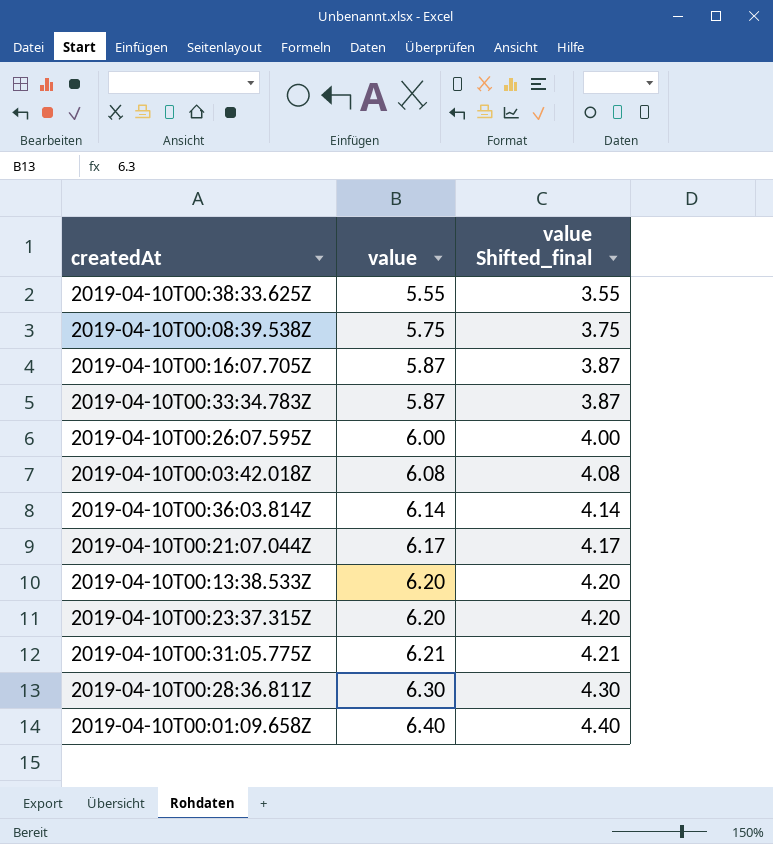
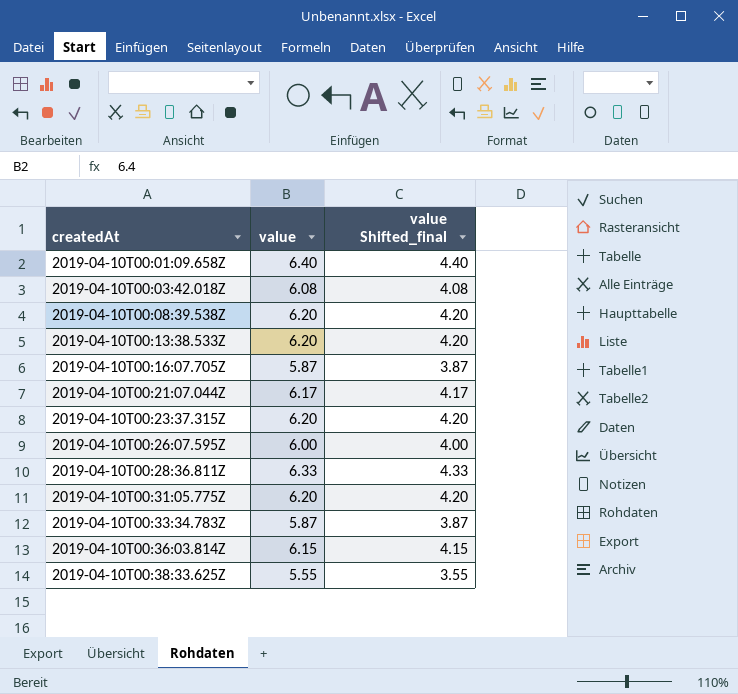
row order: value ascending -> createdAt ascending
2019-04-10T00:08:39.538Z | value: 5.75 -> 6.20
2019-04-10T00:08:39.538Z | value Shifted_final: 3.75 -> 4.20
2019-04-10T00:28:36.811Z | value: 6.30 -> 6.33
2019-04-10T00:28:36.811Z | value Shifted_final: 4.30 -> 4.33
2019-04-10T00:31:05.775Z | value: 6.21 -> 6.20
2019-04-10T00:31:05.775Z | value Shifted_final: 4.21 -> 4.20
2019-04-10T00:36:03.814Z | value: 6.14 -> 6.15
2019-04-10T00:36:03.814Z | value Shifted_final: 4.14 -> 4.15

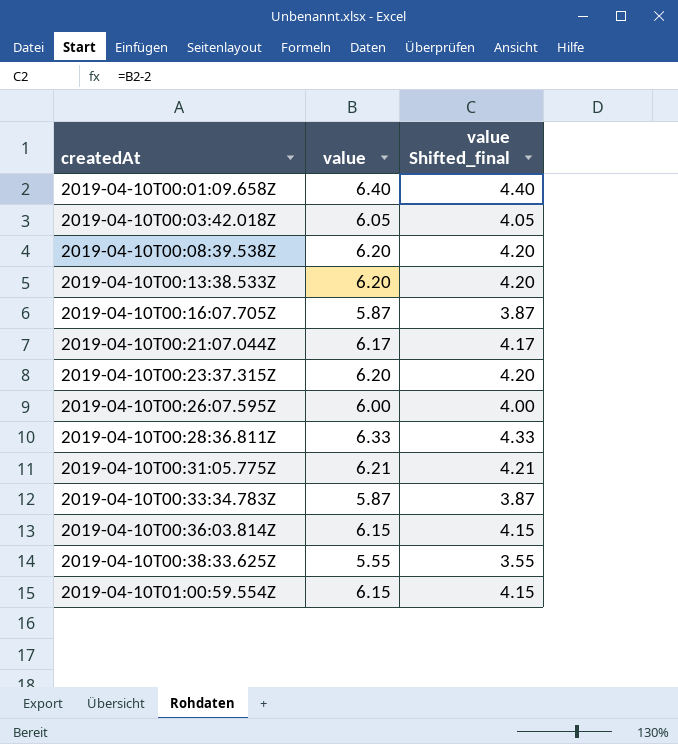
2019-04-10T00:03:42.018Z | value: 6.08 -> 6.05
2019-04-10T00:03:42.018Z | value Shifted_final: 4.08 -> 4.05
2019-04-10T00:31:05.775Z | value: 6.20 -> 6.21
2019-04-10T00:31:05.775Z | value Shifted_final: 4.20 -> 4.21
row 2019-04-10T01:00:59.554Z: none -> 6.15 | 4.15

